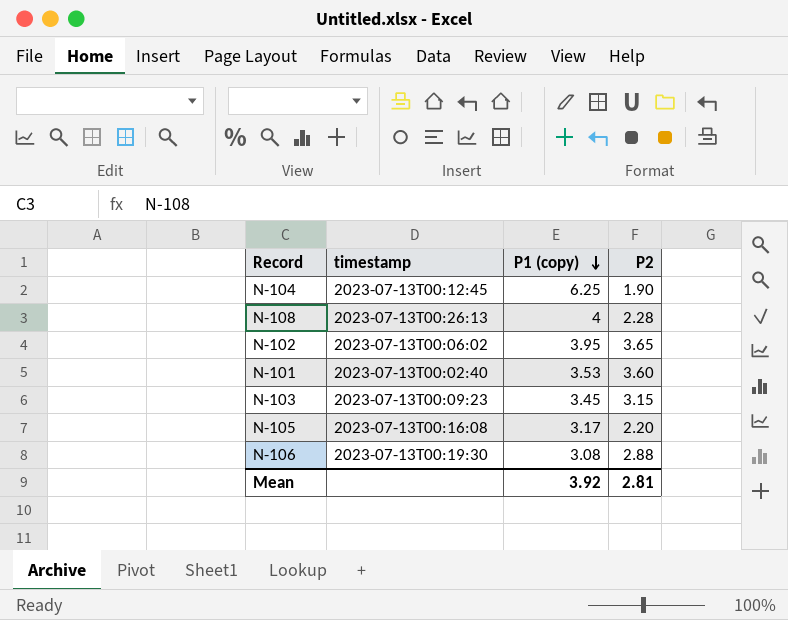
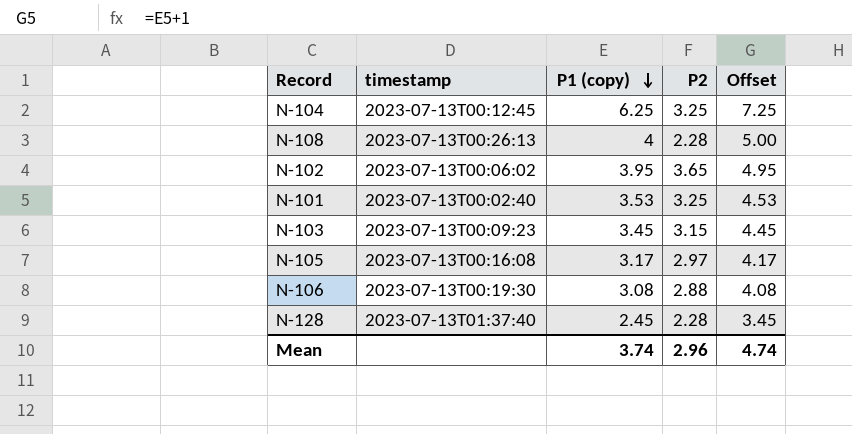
column Offset | formula: none -> [P1 (copy)] + 1
N-104 | P2: 1.90 -> 3.25
N-101 | P2: 3.60 -> 3.25
N-105 | P2: 2.20 -> 2.97
row N-128: none -> 2023-07-13T01:37:40 | 2.45 | 2.28 | 3.45
Mean | P1 (copy): 3.92 -> 3.74
Mean | P2: 2.81 -> 2.96

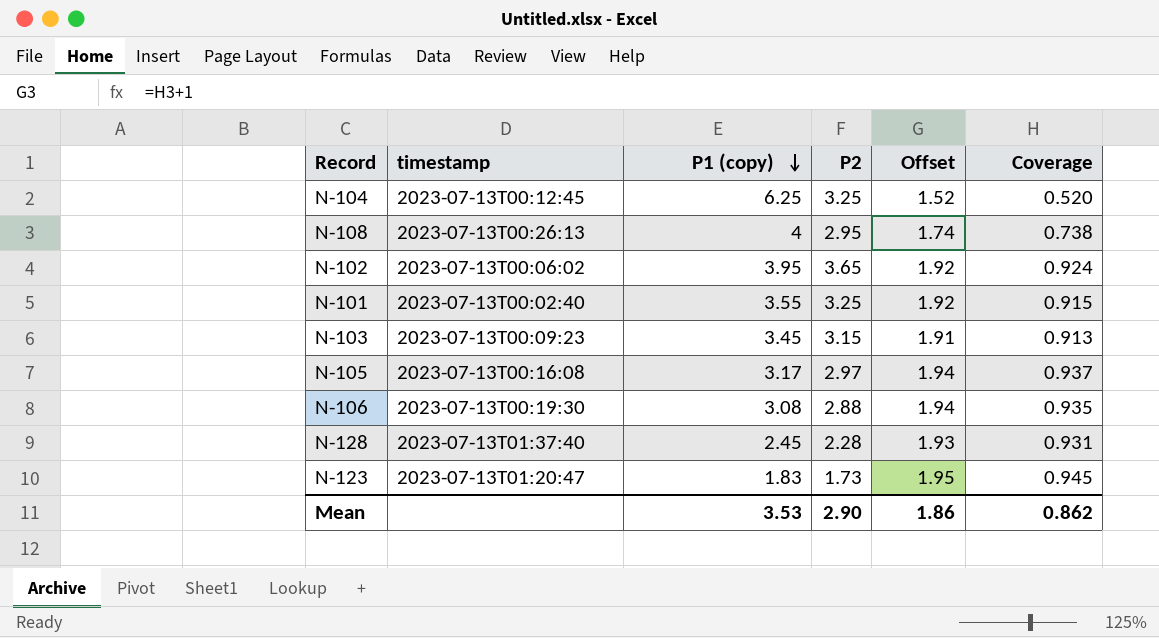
column Offset | formula: [P1 (copy)] + 1 -> [Coverage] + 1
column Coverage | formula: none -> [P2] / [P1 (copy)]
N-108 | P2: 2.28 -> 2.95
N-101 | P1 (copy): 3.53 -> 3.55
row N-123: none -> 2023-07-13T01:20:47 | 1.83 | 1.73 | 1.95 | 0.945
Mean | P1 (copy): 3.74 -> 3.53
Mean | P2: 2.96 -> 2.90
Mean | Offset: 4.74 -> 1.86

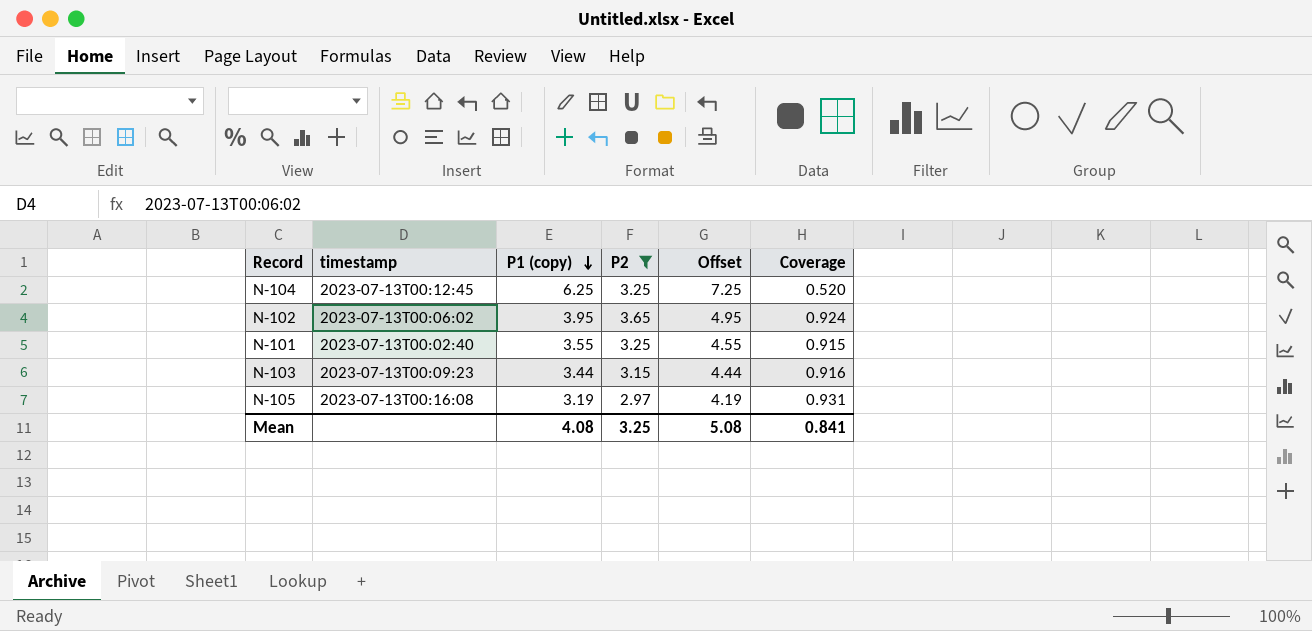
filter: none -> P2 >= 2.97
column Offset | formula: [Coverage] + 1 -> [P1 (copy)] + 1
N-103 | P1 (copy): 3.45 -> 3.44
N-103 | Coverage: 0.913 -> 0.916
N-105 | P1 (copy): 3.17 -> 3.19
N-105 | Coverage: 0.937 -> 0.931
Mean | P1 (copy): 3.53 -> 4.08
Mean | P2: 2.90 -> 3.25
Mean | Offset: 1.86 -> 5.08
Mean | Coverage: 0.862 -> 0.841

